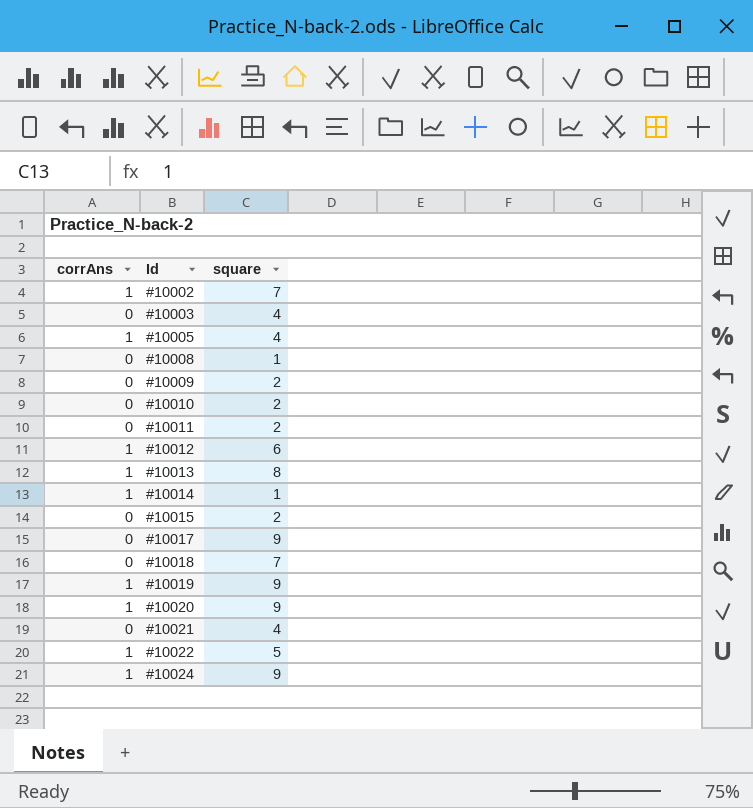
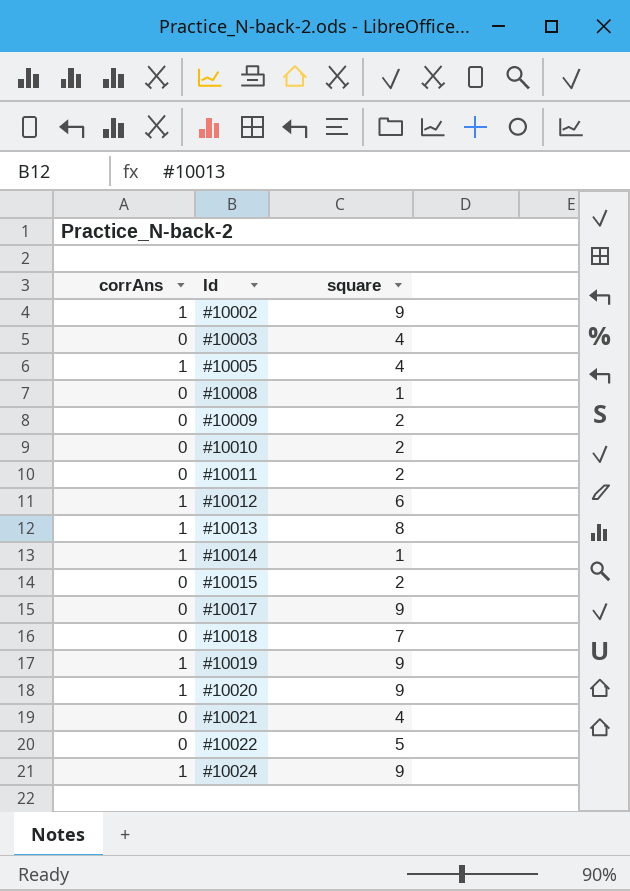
#10002 | square: 7 -> 9
#10022 | corrAns: 1 -> 0

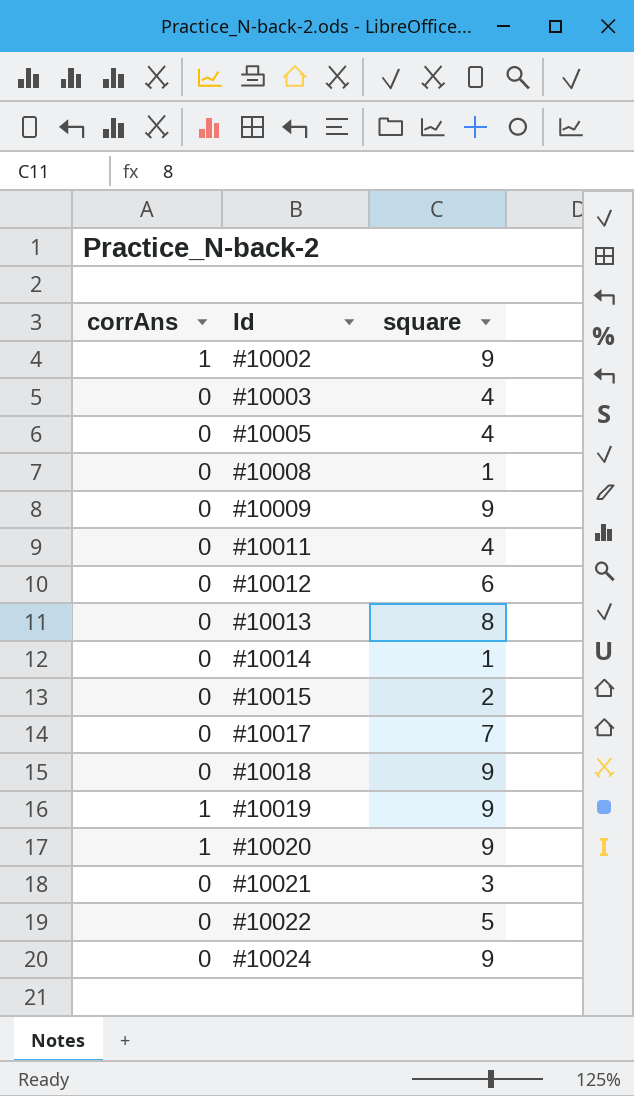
row #10010: 0 | 2 -> none
#10005 | corrAns: 1 -> 0
#10009 | square: 2 -> 9
#10011 | square: 2 -> 4
#10012 | corrAns: 1 -> 0
#10013 | corrAns: 1 -> 0
#10014 | corrAns: 1 -> 0
#10017 | square: 9 -> 7
#10018 | square: 7 -> 9
#10021 | square: 4 -> 3
#10024 | corrAns: 1 -> 0

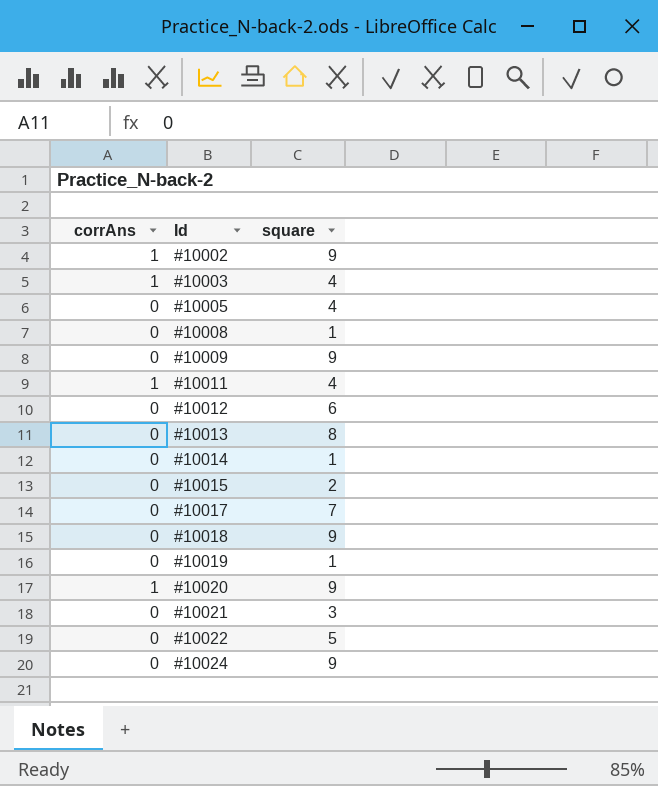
#10003 | corrAns: 0 -> 1
#10011 | corrAns: 0 -> 1
#10019 | corrAns: 1 -> 0
#10019 | square: 9 -> 1

